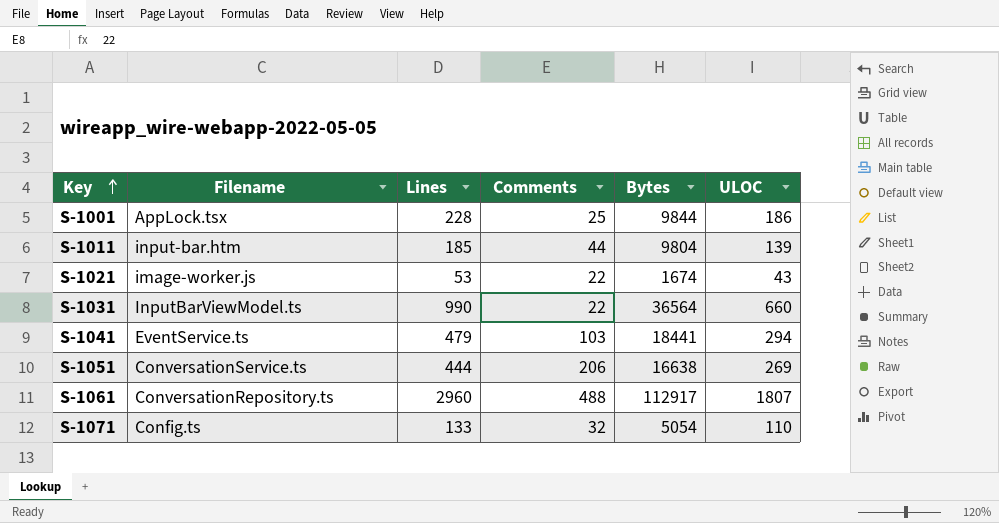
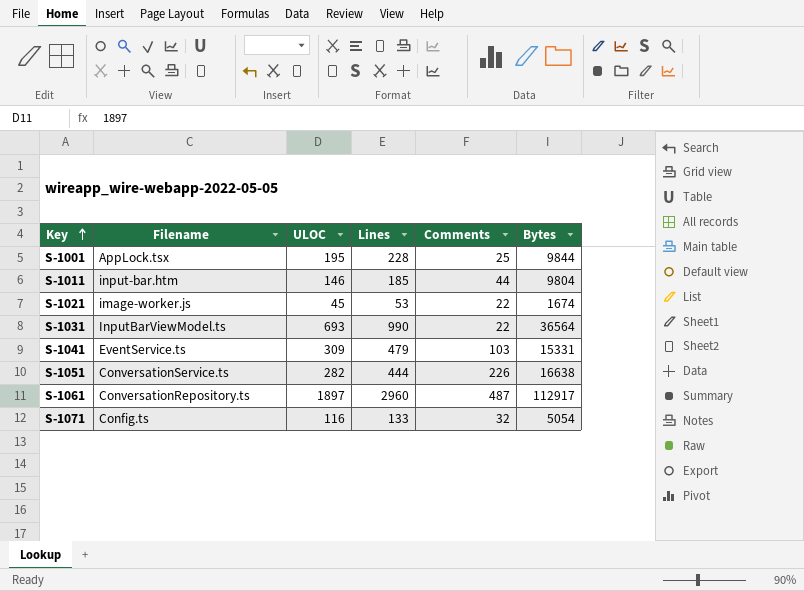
column ULOC | position: 6 -> 3
S-1001 | ULOC: 186 -> 195
S-1011 | ULOC: 139 -> 146
S-1021 | ULOC: 43 -> 45
S-1031 | ULOC: 660 -> 693
S-1041 | ULOC: 294 -> 309
S-1041 | Bytes: 18441 -> 15331
S-1051 | ULOC: 269 -> 282
S-1051 | Comments: 206 -> 226
S-1061 | ULOC: 1807 -> 1897
S-1061 | Comments: 488 -> 487
S-1071 | ULOC: 110 -> 116

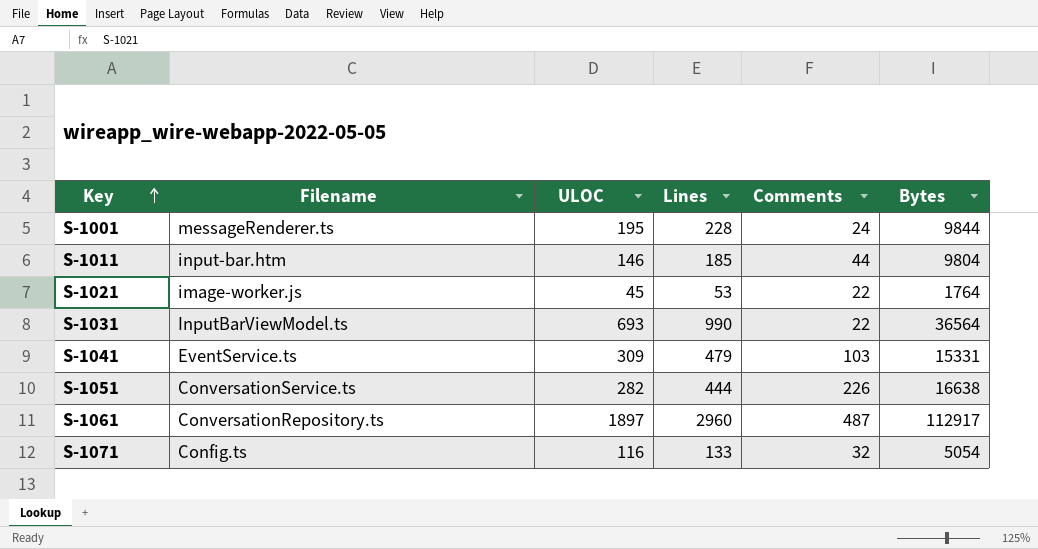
S-1001 | Filename: AppLock.tsx -> messageRenderer.ts
S-1001 | Comments: 25 -> 24
S-1021 | Bytes: 1674 -> 1764

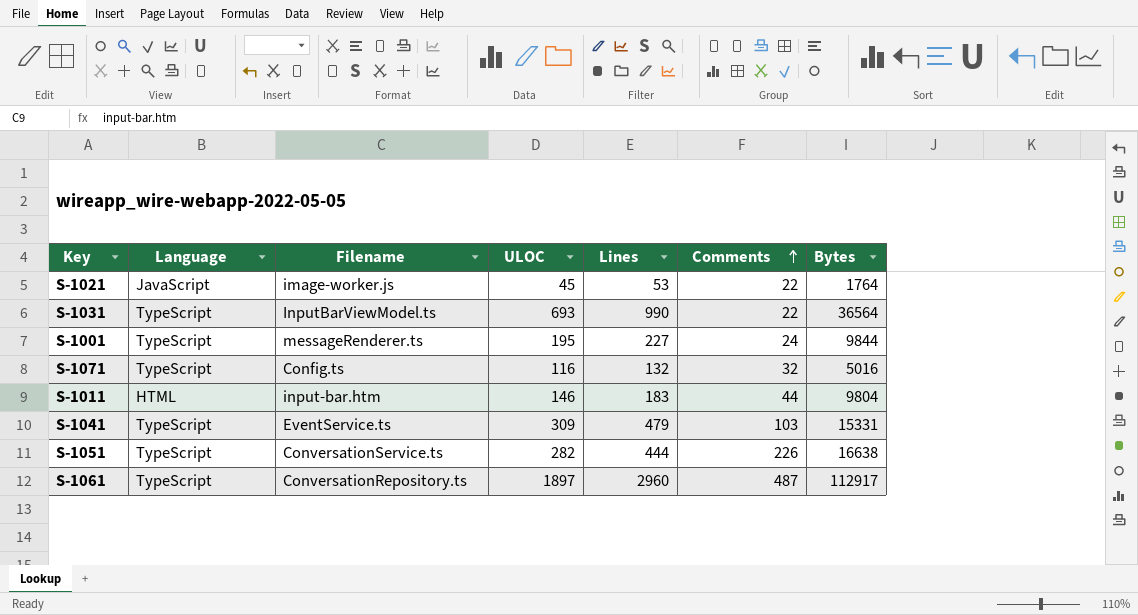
row order: Key ascending -> Comments ascending
column Language | position: none -> 2
S-1001 | Lines: 228 -> 227
S-1071 | Lines: 133 -> 132
S-1071 | Bytes: 5054 -> 5016
S-1011 | Lines: 185 -> 183

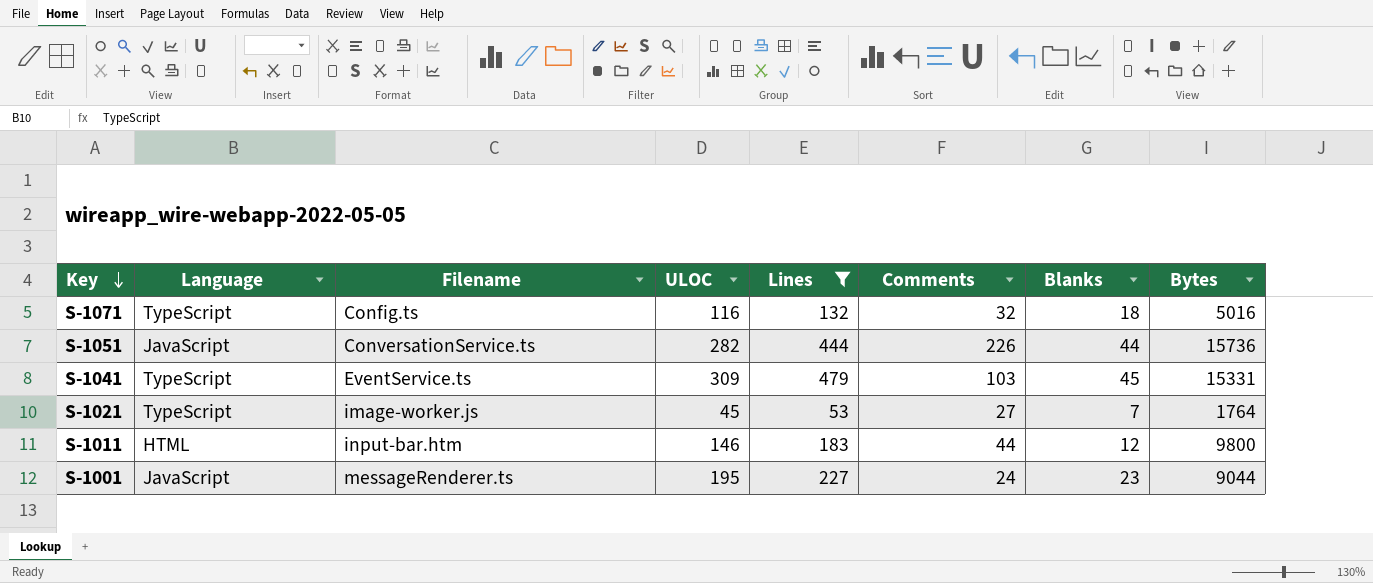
filter: none -> Lines <= 479
row order: Comments ascending -> Key descending
column Blanks | position: none -> 7
S-1051 | Language: TypeScript -> JavaScript
S-1051 | Bytes: 16638 -> 15736
S-1021 | Language: JavaScript -> TypeScript
S-1021 | Comments: 22 -> 27
S-1011 | Bytes: 9804 -> 9800
S-1001 | Language: TypeScript -> JavaScript
S-1001 | Bytes: 9844 -> 9044

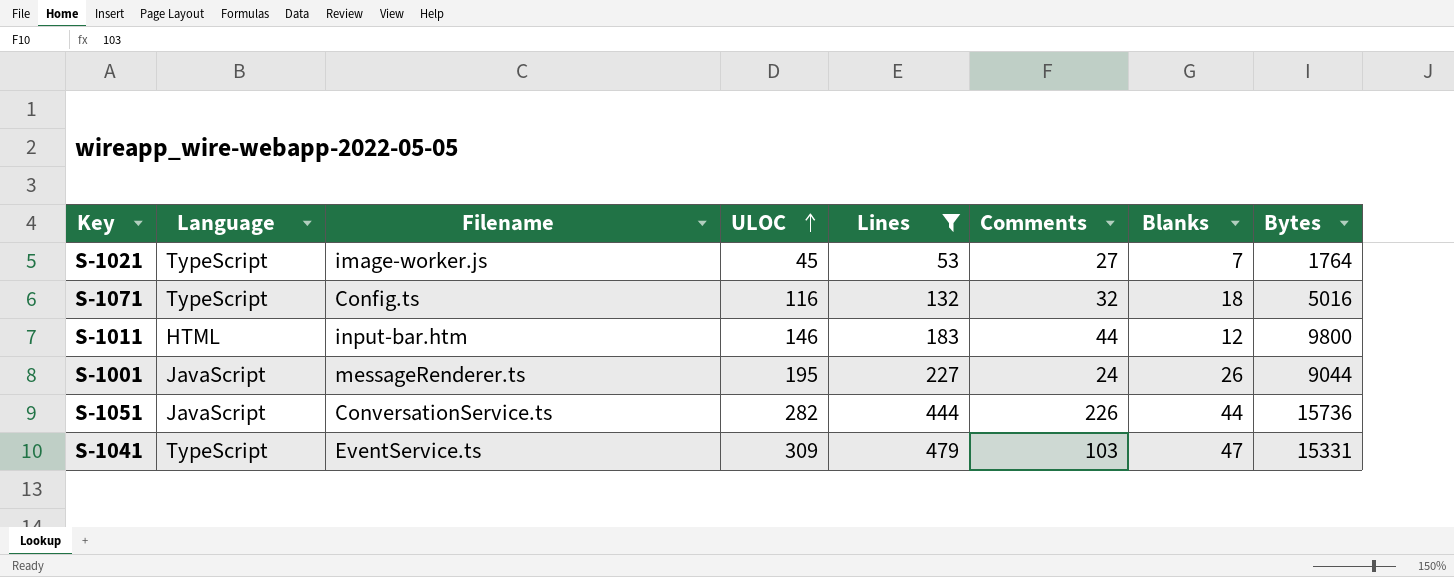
row order: Key descending -> ULOC ascending
S-1001 | Blanks: 23 -> 26
S-1041 | Blanks: 45 -> 47

